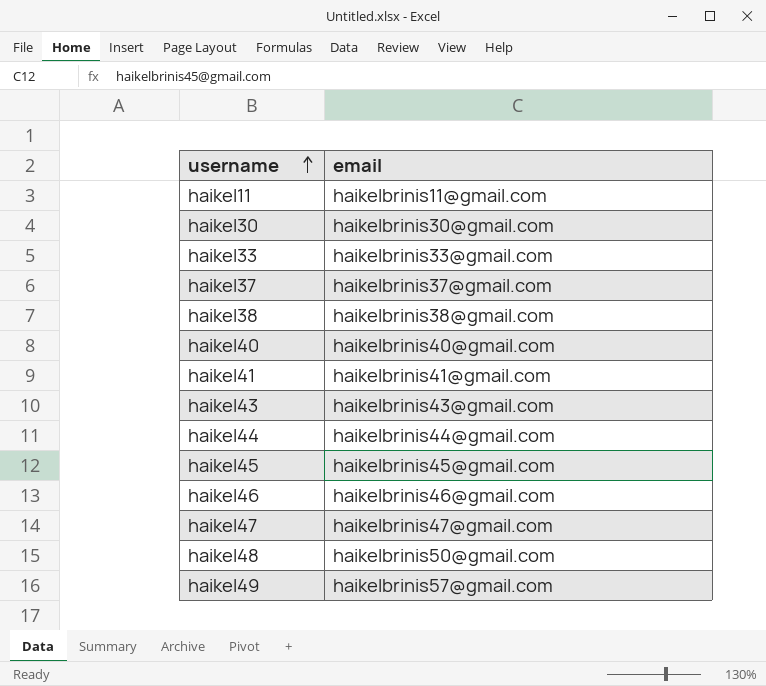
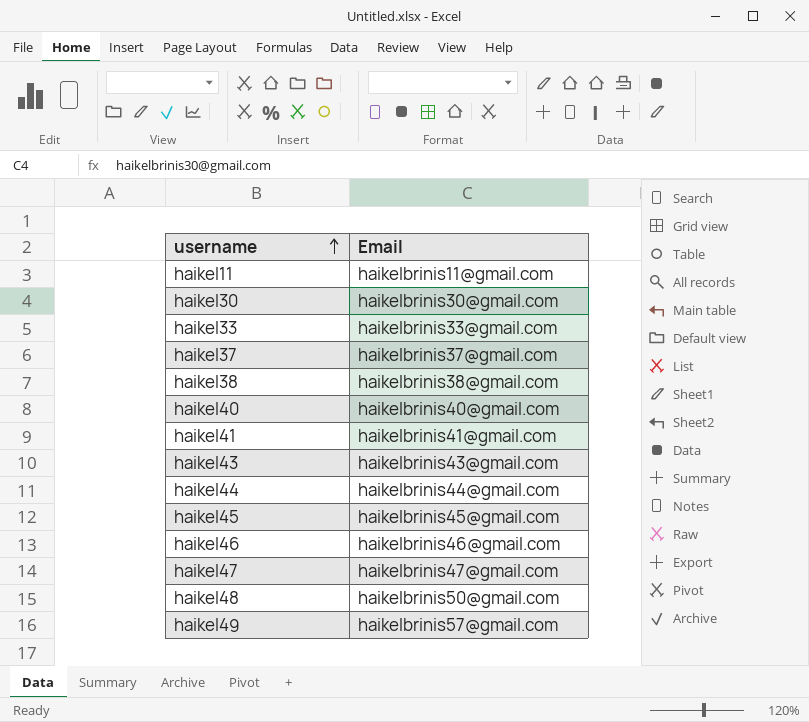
column name: email -> Email

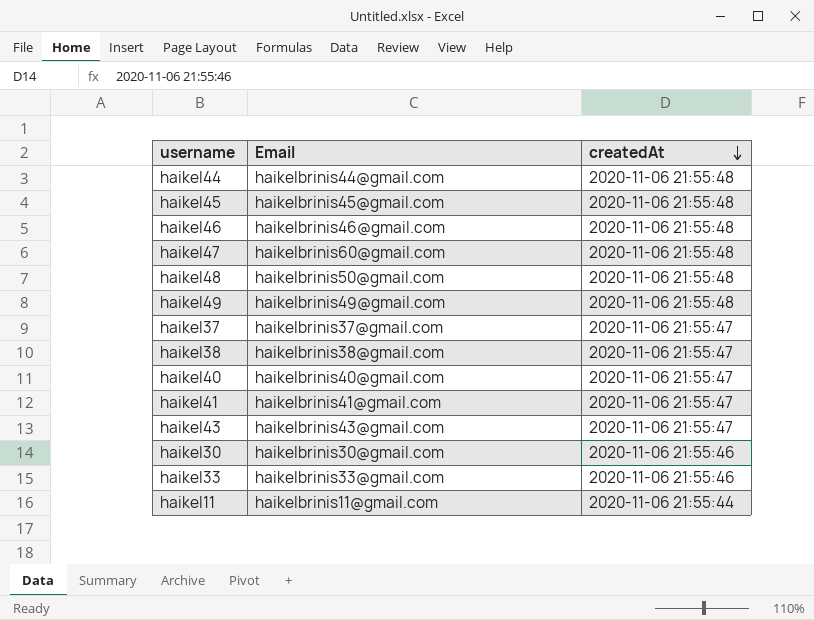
row order: username ascending -> createdAt descending
column createdAt | position: none -> 3
haikel47 | Email: haikelbrinis47@gmail.com -> haikelbrinis60@gmail.com
haikel49 | Email: haikelbrinis57@gmail.com -> haikelbrinis49@gmail.com

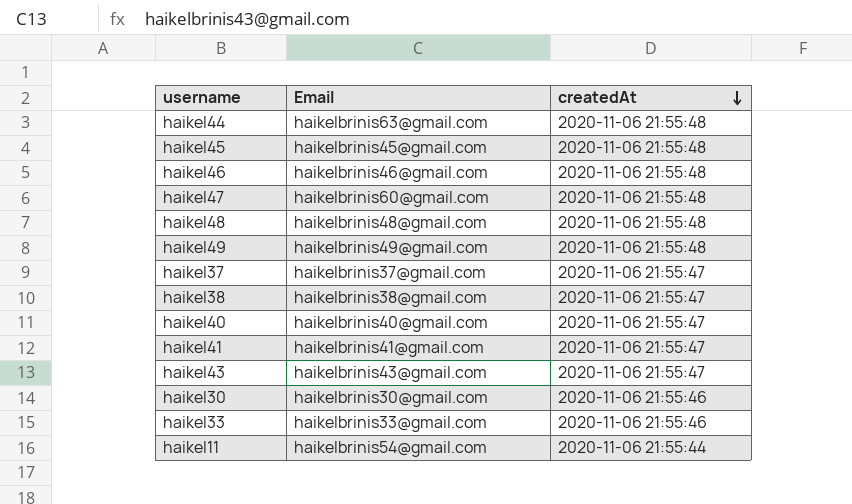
haikel44 | Email: haikelbrinis44@gmail.com -> haikelbrinis63@gmail.com
haikel48 | Email: haikelbrinis50@gmail.com -> haikelbrinis48@gmail.com
haikel11 | Email: haikelbrinis11@gmail.com -> haikelbrinis54@gmail.com

